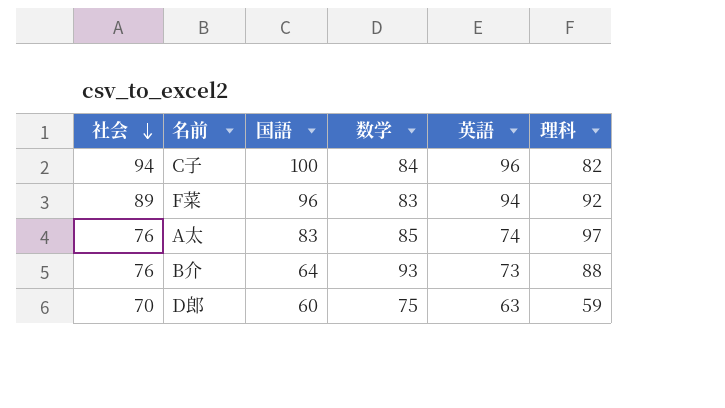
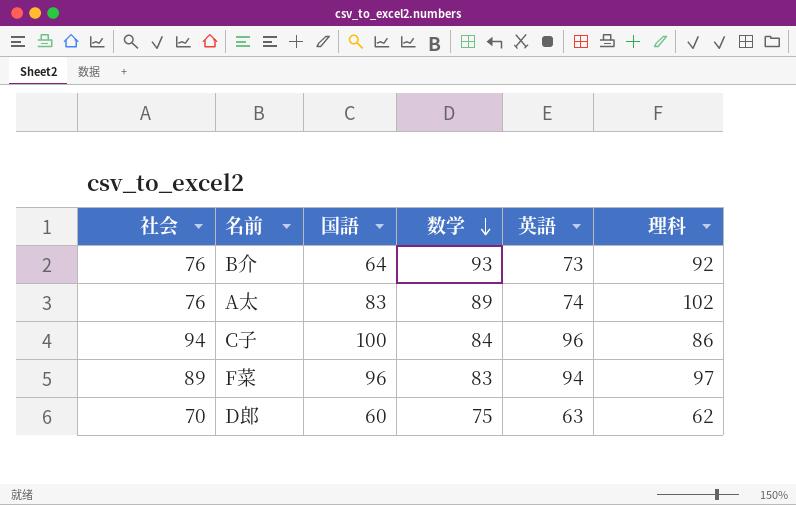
row order: 社会 descending -> 数学 descending
B介 | 理科: 88 -> 92
A太 | 数学: 85 -> 89
A太 | 理科: 97 -> 102
C子 | 理科: 82 -> 86
F菜 | 理科: 92 -> 97
D郎 | 理科: 59 -> 62

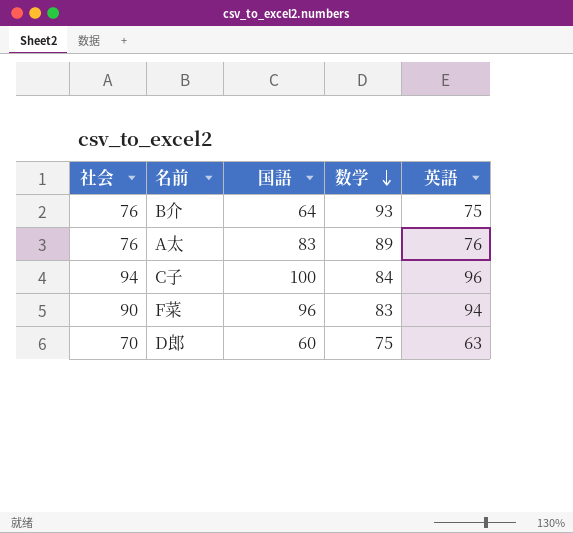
column 理科 | position: 6 -> none
B介 | 英語: 73 -> 75
A太 | 英語: 74 -> 76
F菜 | 社会: 89 -> 90

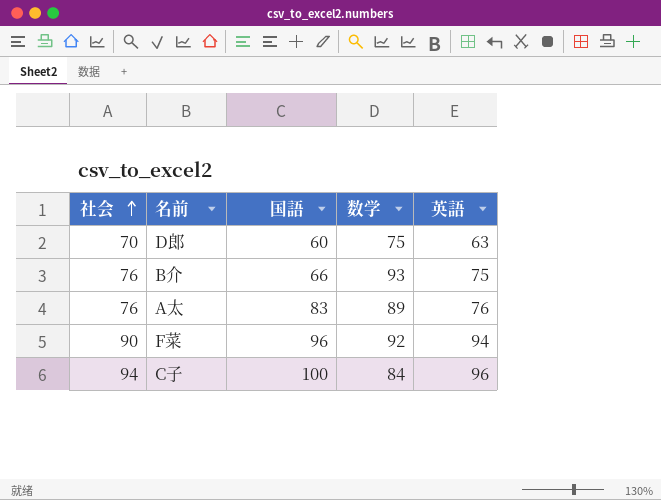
row order: 数学 descending -> 社会 ascending
B介 | 国語: 64 -> 66
F菜 | 数学: 83 -> 92

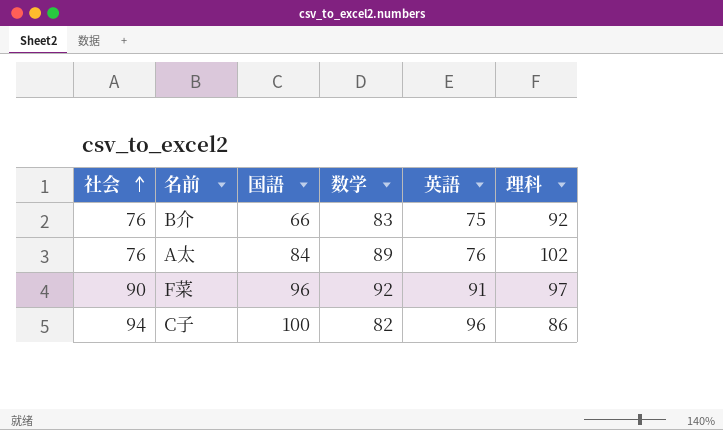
column 理科 | position: none -> 6
row D郎: 70 | 60 | 75 | 63 -> none
B介 | 数学: 93 -> 83
A太 | 国語: 83 -> 84
F菜 | 英語: 94 -> 91
C子 | 数学: 84 -> 82

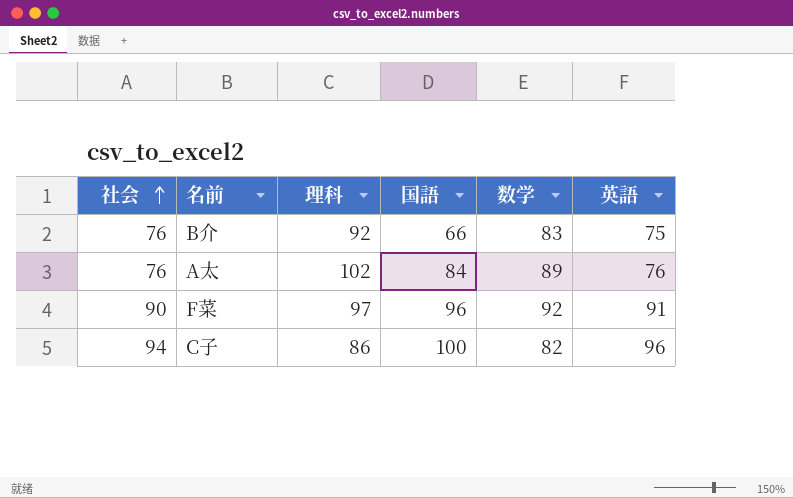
column 理科 | position: 6 -> 3

